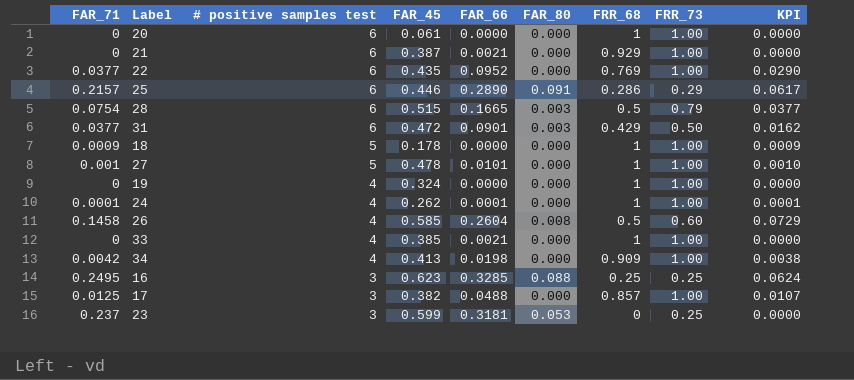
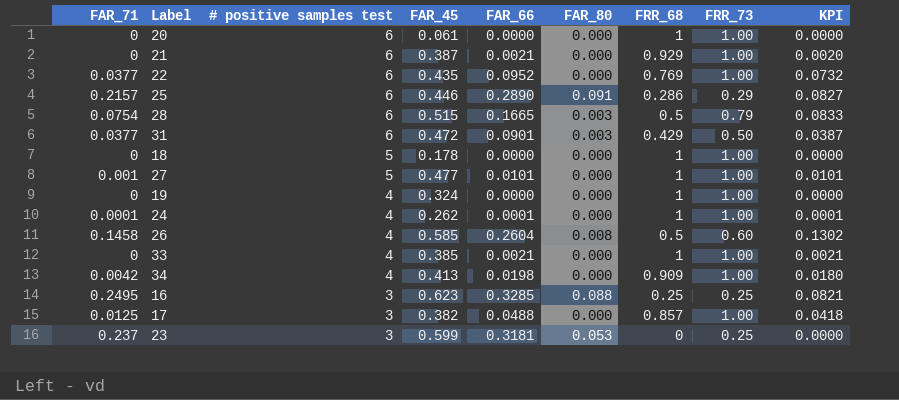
column KPI | formula: [FAR_71] * [FRR_68] -> [FAR_66] * [FRR_68]
18 | FAR_71: 0.0009 -> 0
27 | FAR_45: 0.478 -> 0.477

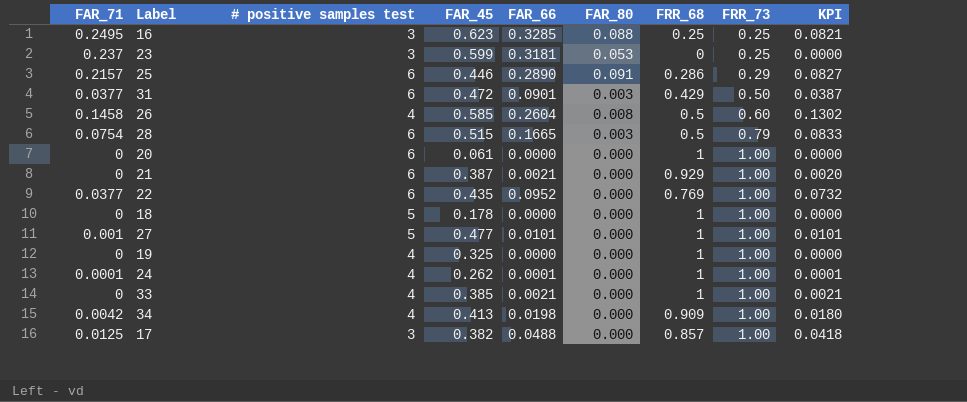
row order: # positive samples test descending -> FRR_73 ascending
19 | FAR_45: 0.324 -> 0.325

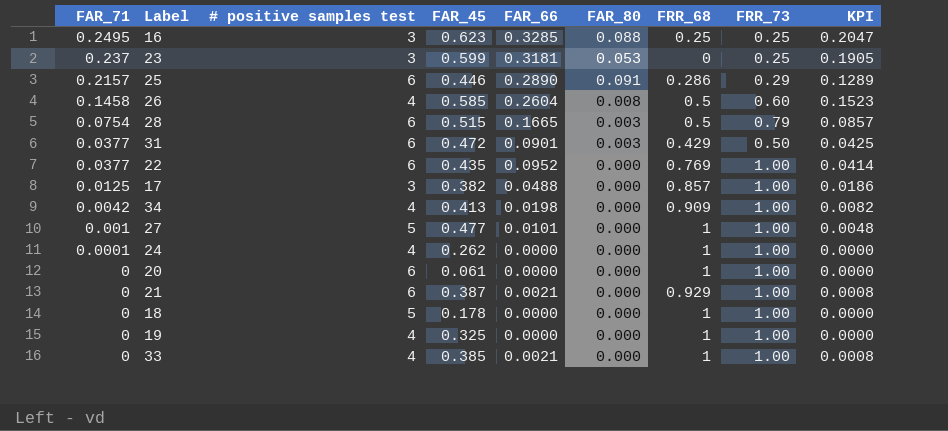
row order: FRR_73 ascending -> FAR_71 descending
column KPI | formula: [FAR_66] * [FRR_68] -> [FAR_45] * [FAR_66]
24 | FAR_66: 0.0001 -> 0.0000

